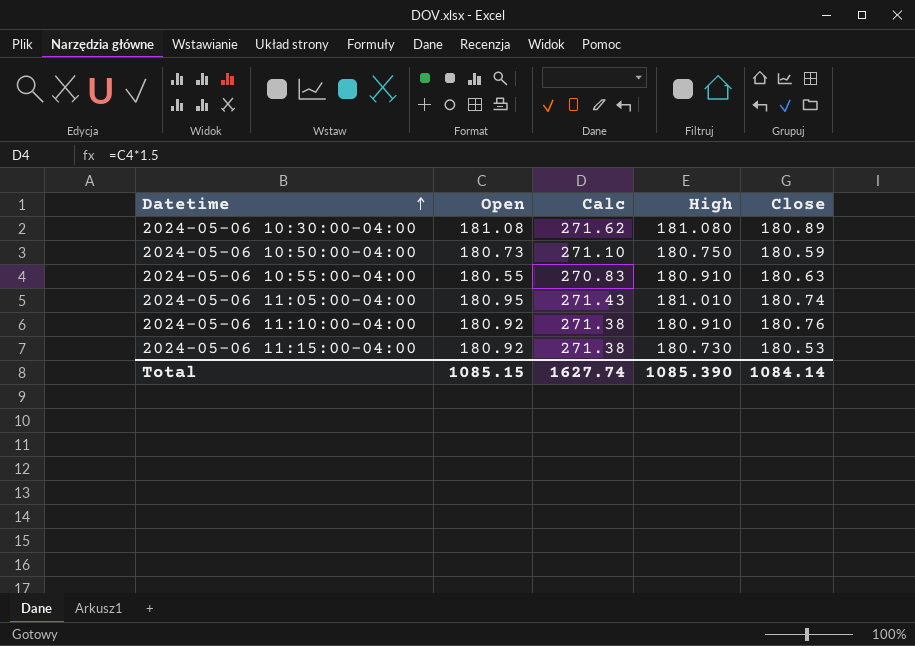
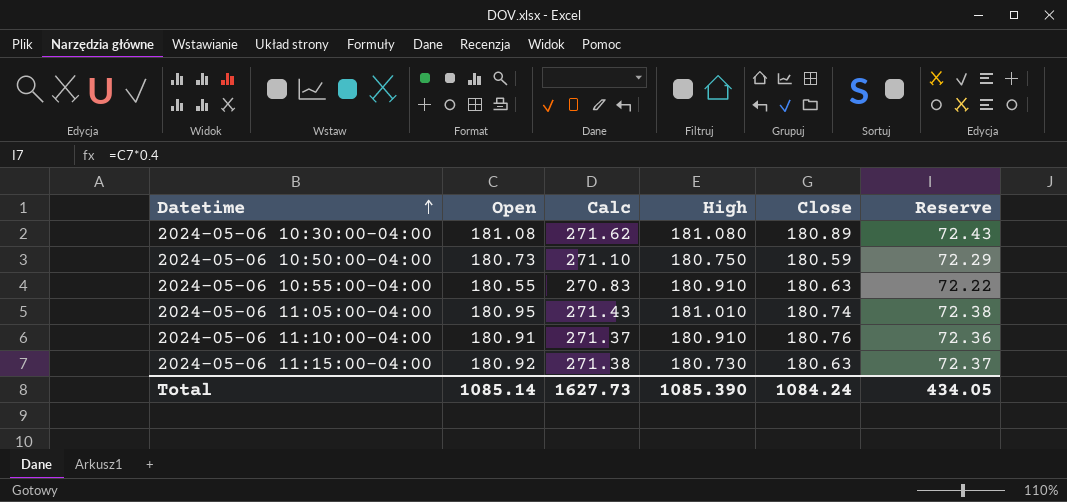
column Reserve | formula: none -> [Open] * 0.4
2024-05-06 11:10:00-04:00 | Open: 180.92 -> 180.91
2024-05-06 11:10:00-04:00 | Calc: 271.38 -> 271.37
2024-05-06 11:15:00-04:00 | Close: 180.53 -> 180.63
Total | Open: 1085.15 -> 1085.14
Total | Calc: 1627.74 -> 1627.73
Total | Close: 1084.14 -> 1084.24

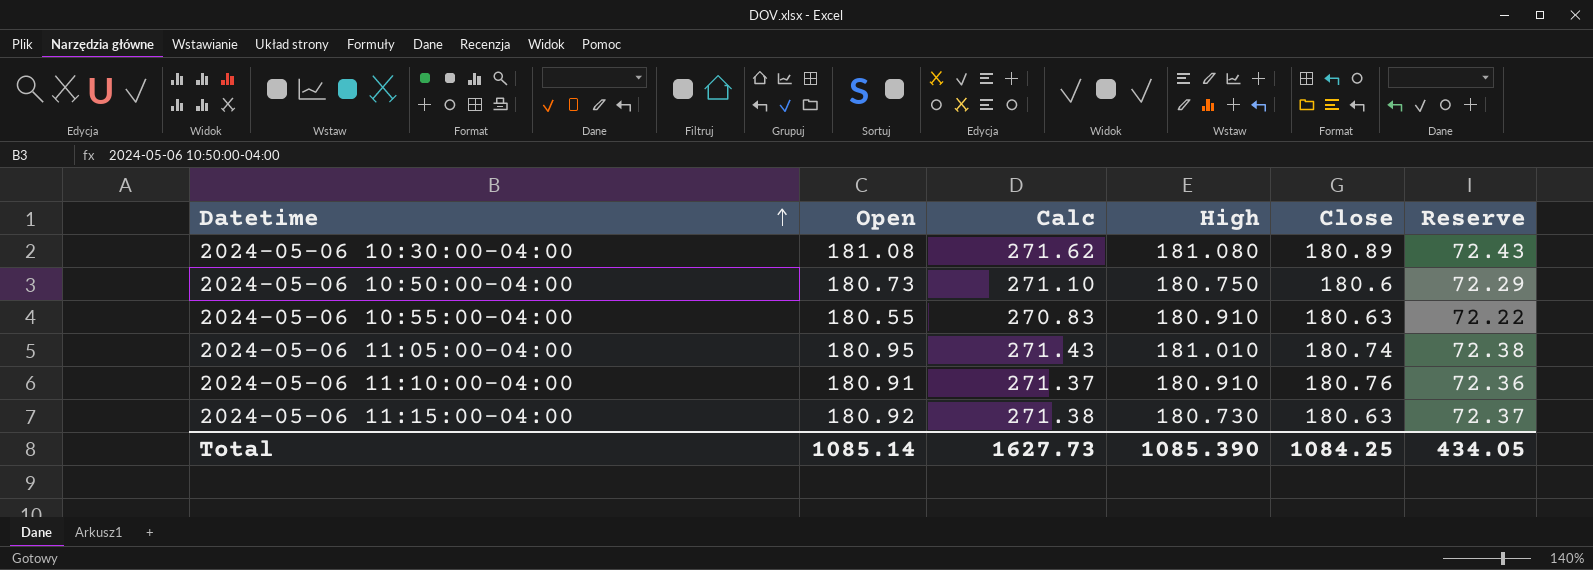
2024-05-06 10:50:00-04:00 | Close: 180.59 -> 180.6
Total | Close: 1084.24 -> 1084.25

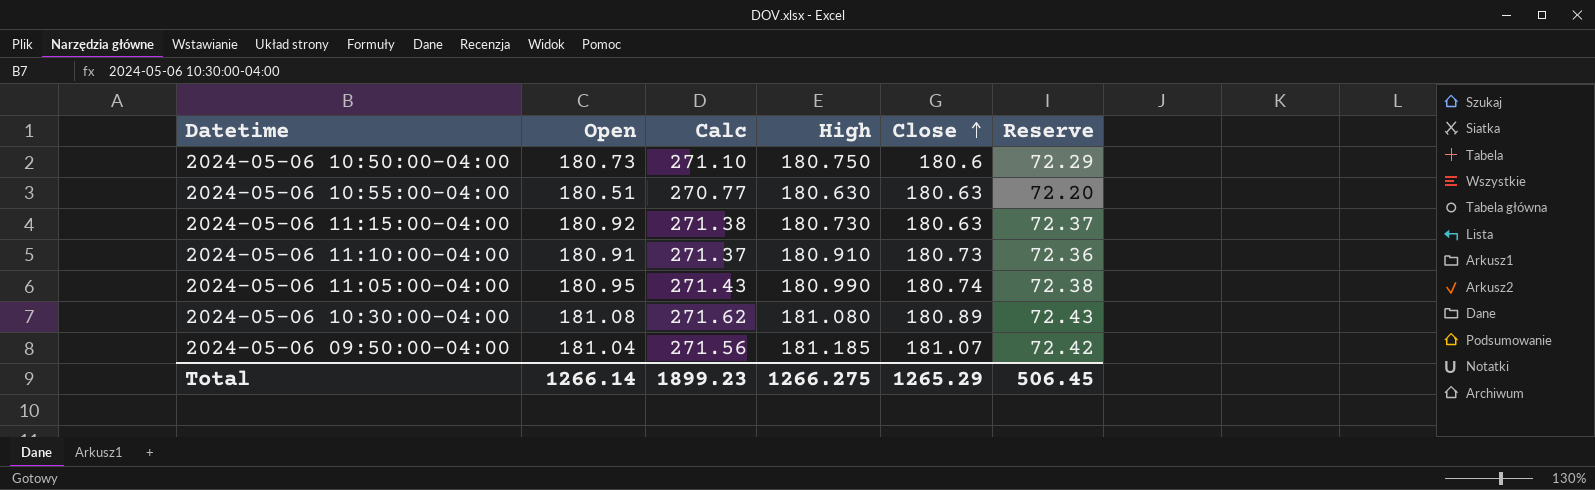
row order: Datetime ascending -> Close ascending
2024-05-06 10:55:00-04:00 | Open: 180.55 -> 180.51
2024-05-06 10:55:00-04:00 | Calc: 270.83 -> 270.77
2024-05-06 10:55:00-04:00 | High: 180.910 -> 180.630
2024-05-06 10:55:00-04:00 | Reserve: 72.22 -> 72.20
2024-05-06 11:10:00-04:00 | Close: 180.76 -> 180.73
2024-05-06 11:05:00-04:00 | High: 181.010 -> 180.990
row 2024-05-06 09:50:00-04:00: none -> 181.04 | 271.56 | 181.185 | 181.07 | 72.42
Total | Open: 1085.14 -> 1266.14
Total | Calc: 1627.73 -> 1899.23
Total | High: 1085.390 -> 1266.275
Total | Close: 1084.25 -> 1265.29
Total | Reserve: 434.05 -> 506.45

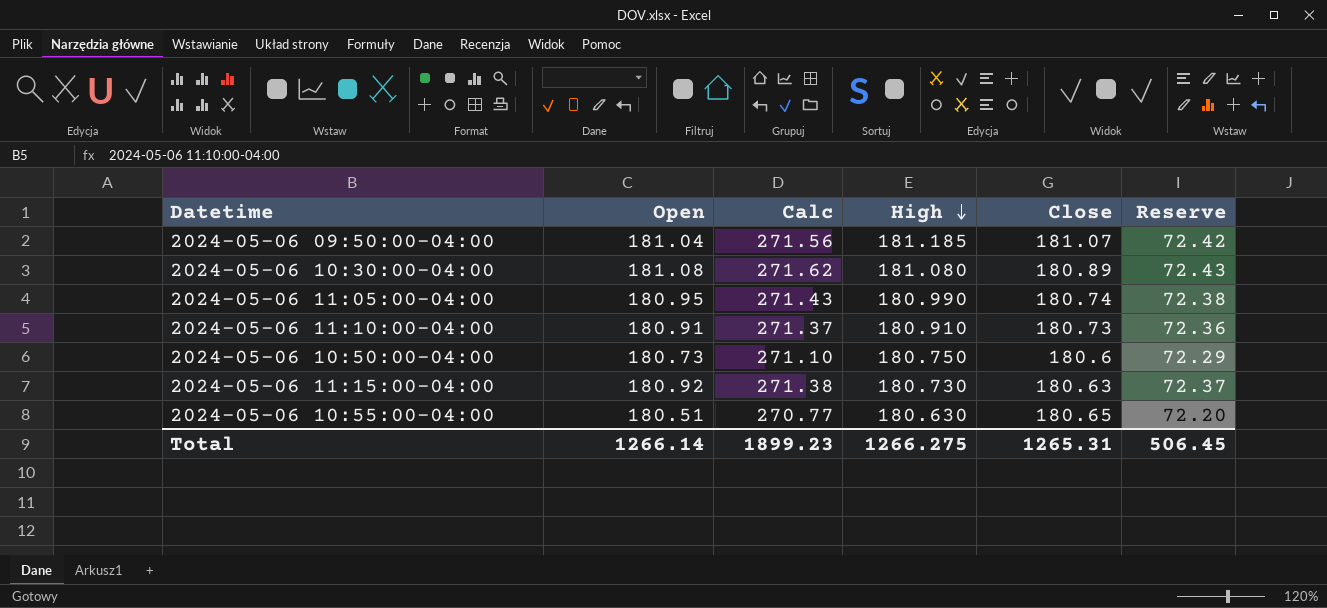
row order: Close ascending -> High descending
2024-05-06 10:55:00-04:00 | Close: 180.63 -> 180.65
Total | Close: 1265.29 -> 1265.31

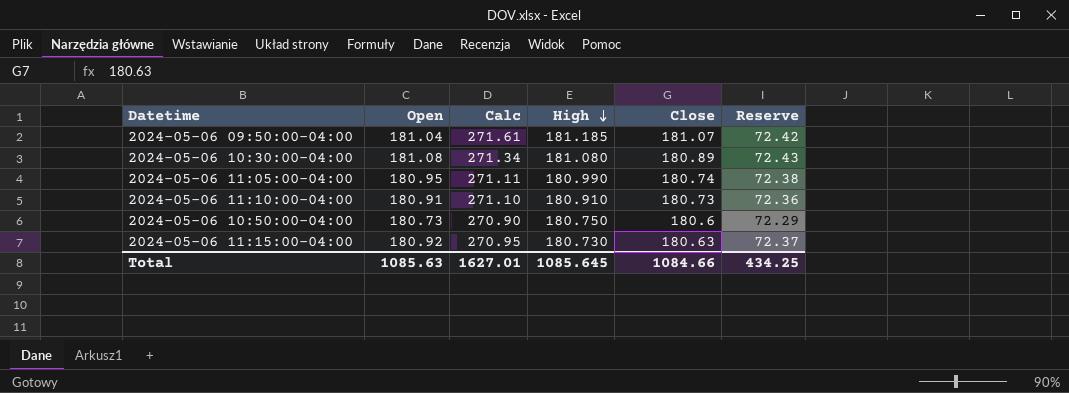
column Calc | formula: [Open] * 1.5 -> [Close] * 1.5
row 2024-05-06 10:55:00-04:00: 180.51 | 270.77 | 180.630 | 180.65 | 72.20 -> none
Total | Open: 1266.14 -> 1085.63
Total | Calc: 1899.23 -> 1627.01
Total | High: 1266.275 -> 1085.645
Total | Close: 1265.31 -> 1084.66
Total | Reserve: 506.45 -> 434.25

